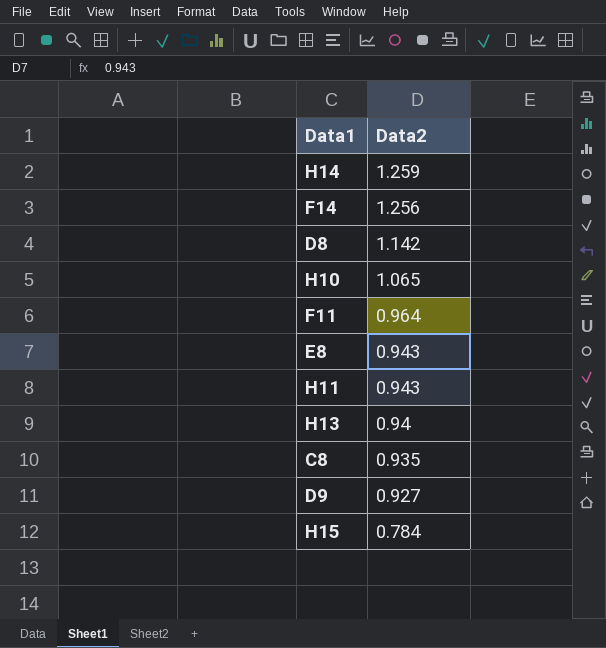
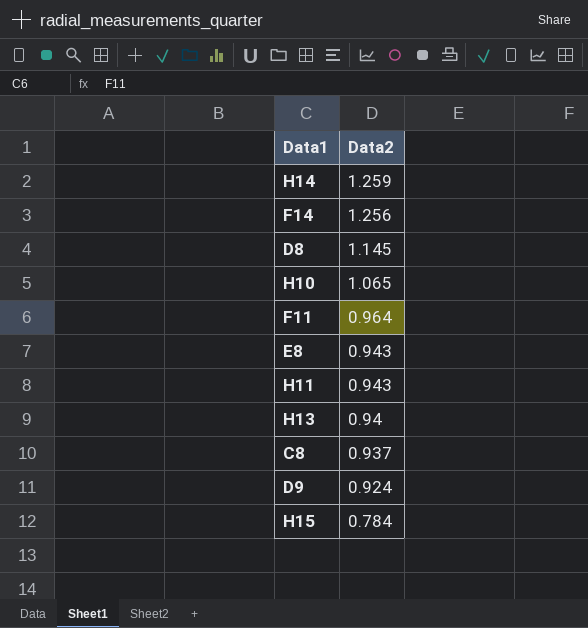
D8 | Data2: 1.142 -> 1.145
C8 | Data2: 0.935 -> 0.937
D9 | Data2: 0.927 -> 0.924

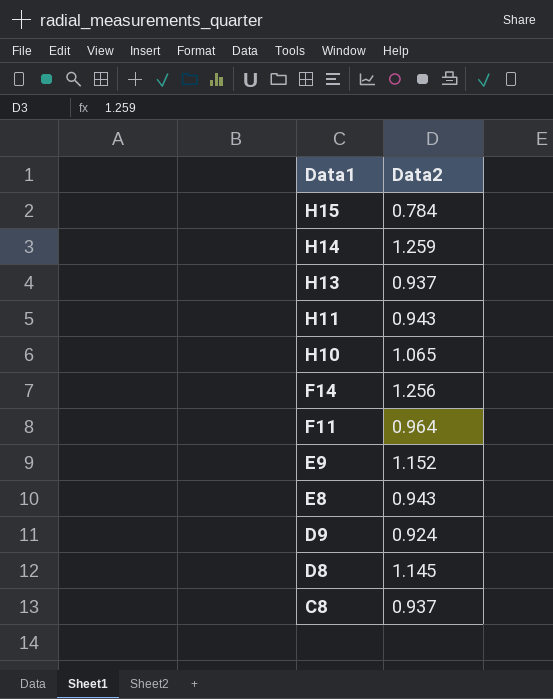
row order: Data2 descending -> Data1 descending
H13 | Data2: 0.94 -> 0.937
row E9: none -> 1.152

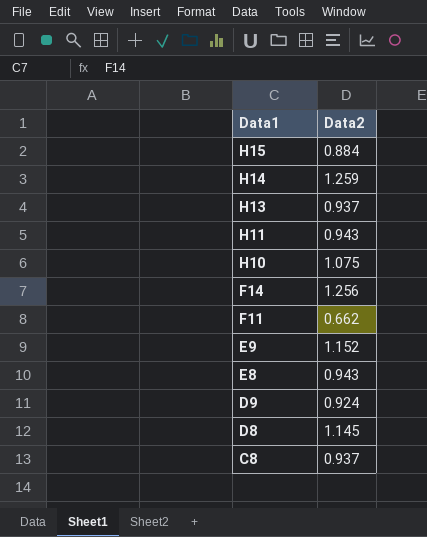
H15 | Data2: 0.784 -> 0.884
H10 | Data2: 1.065 -> 1.075
F11 | Data2: 0.964 -> 0.662

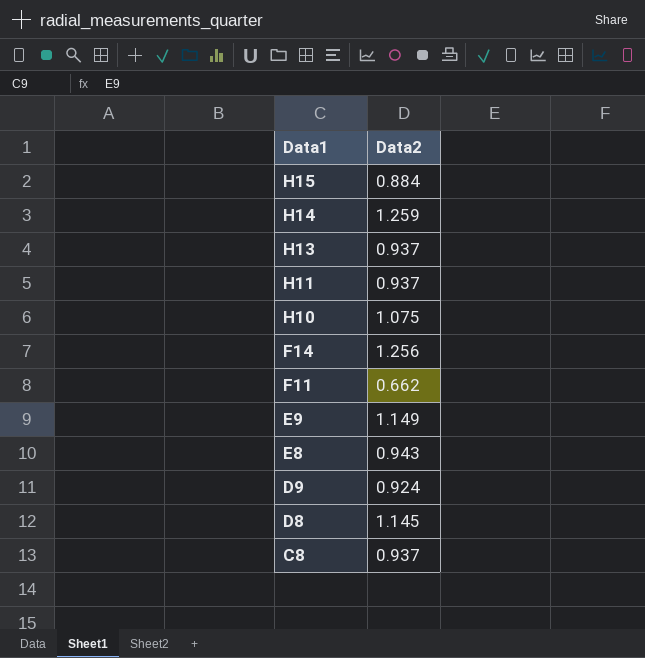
H11 | Data2: 0.943 -> 0.937
E9 | Data2: 1.152 -> 1.149

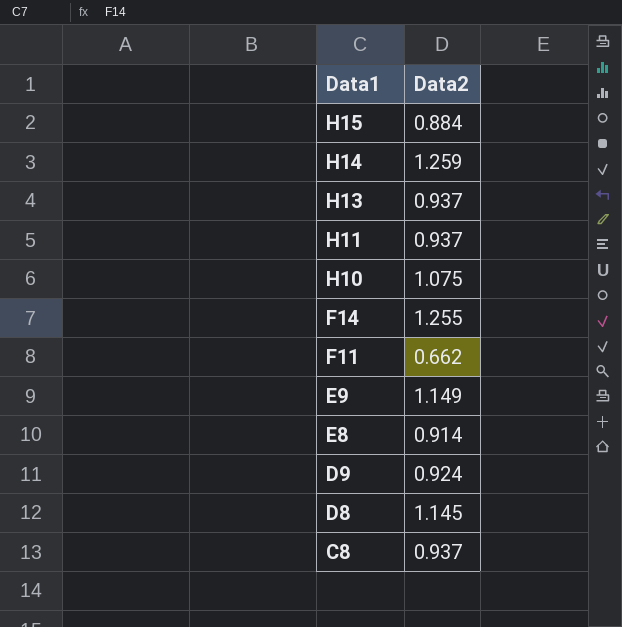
F14 | Data2: 1.256 -> 1.255
E8 | Data2: 0.943 -> 0.914

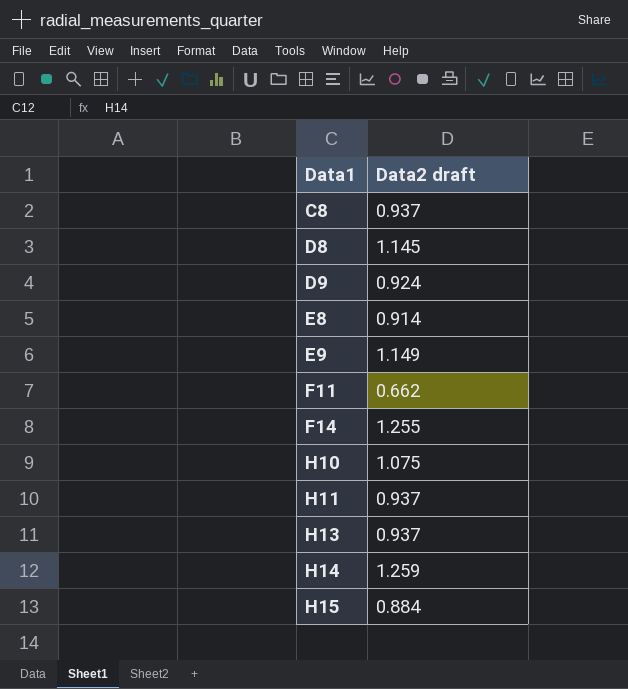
row order: Data1 descending -> Data1 ascending
column name: Data2 -> Data2 draft

